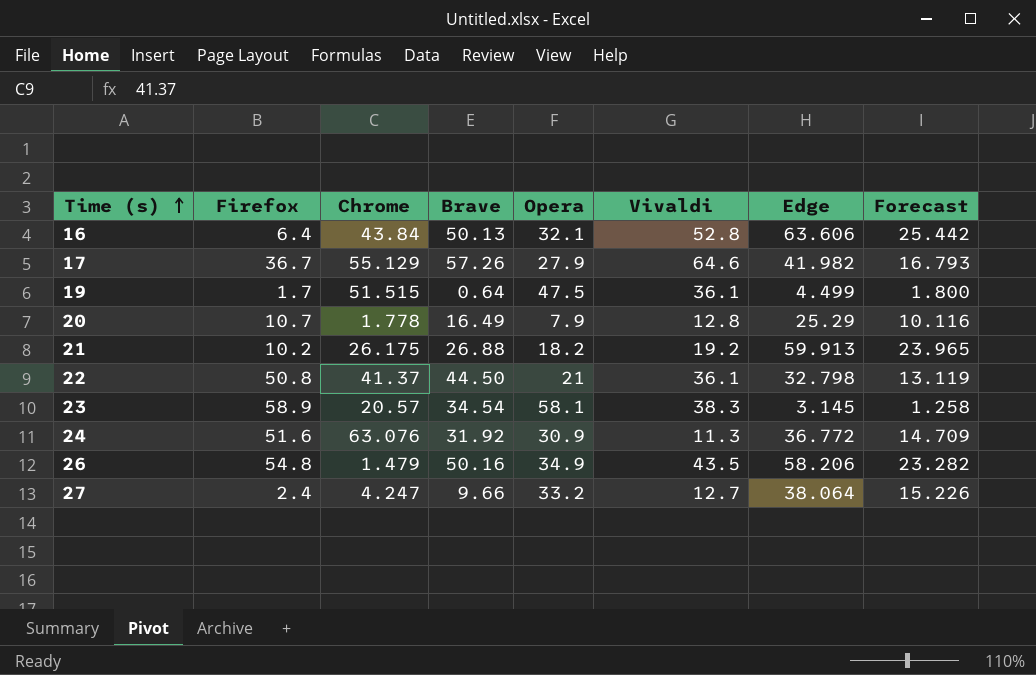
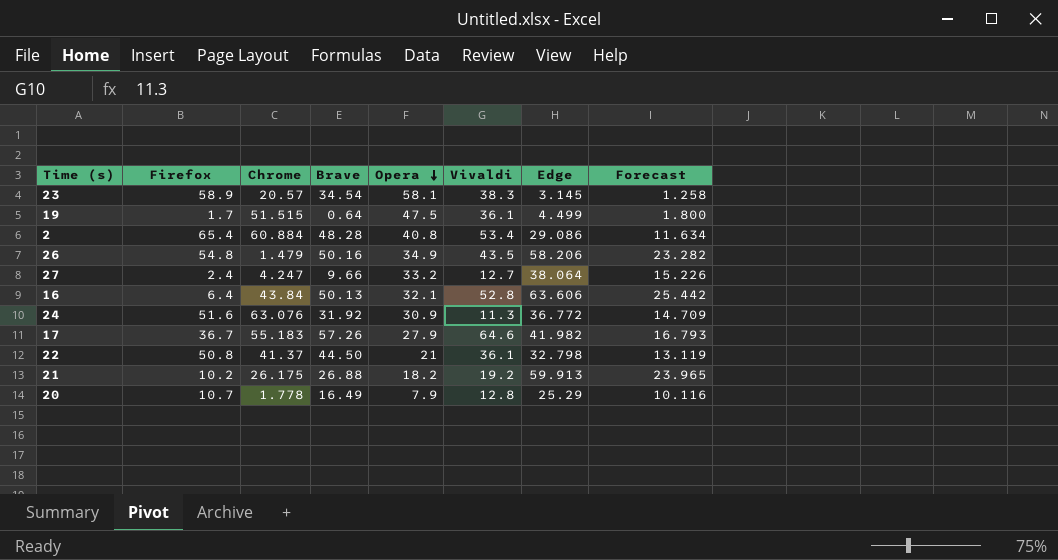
row order: Time (s) ascending -> Opera descending
row 2: none -> 65.4 | 60.884 | 48.28 | 40.8 | 53.4 | 29.086 | 11.634
17 | Chrome: 55.129 -> 55.183

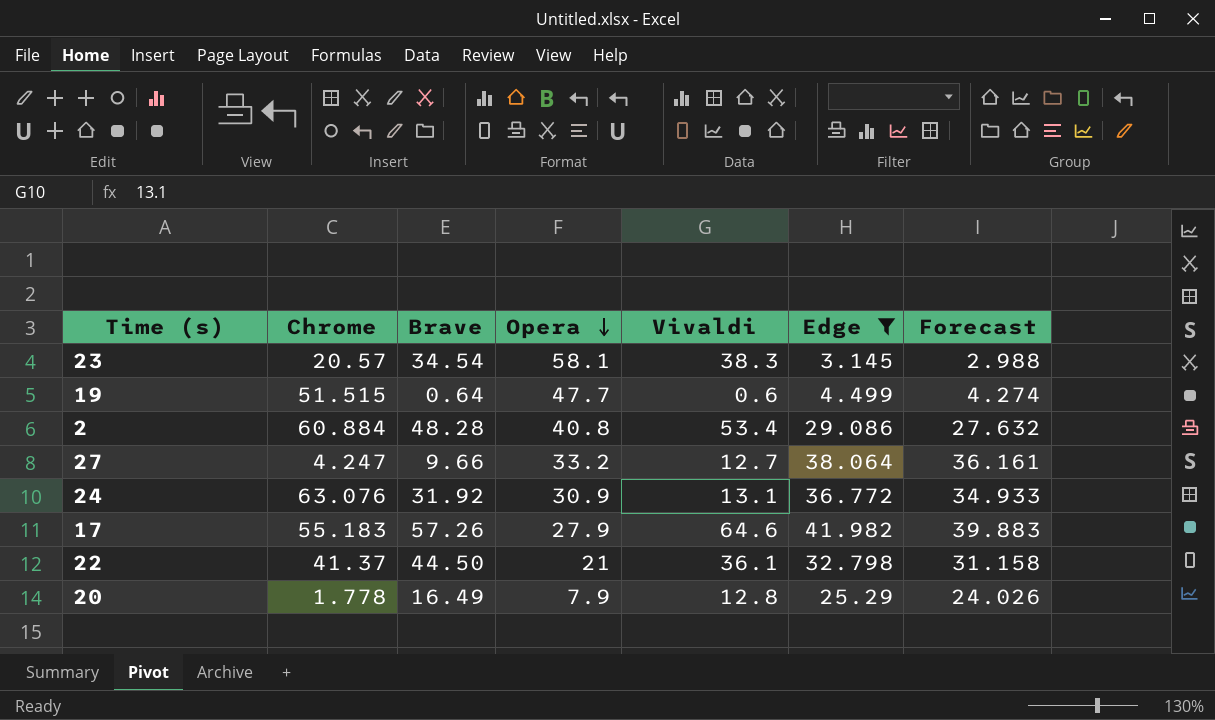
filter: none -> Edge <= 41.982
column Firefox | position: 2 -> none
column Forecast | formula: [Edge] * 0.4 -> [Edge] * 0.95
19 | Opera: 47.5 -> 47.7
19 | Vivaldi: 36.1 -> 0.6
24 | Vivaldi: 11.3 -> 13.1

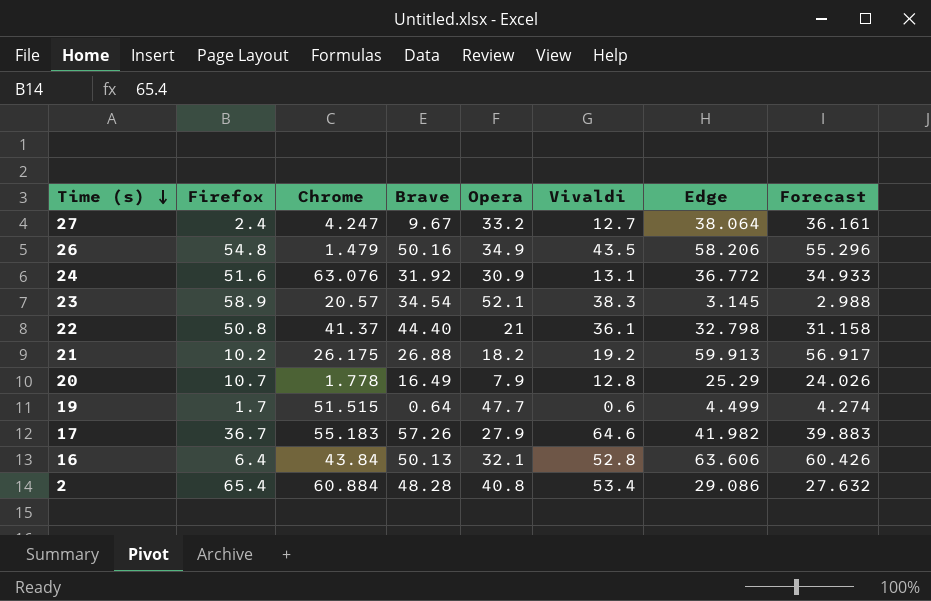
filter: Edge <= 41.982 -> none
row order: Opera descending -> Time (s) descending
column Firefox | position: none -> 2
27 | Brave: 9.66 -> 9.67
23 | Opera: 58.1 -> 52.1
22 | Brave: 44.50 -> 44.40

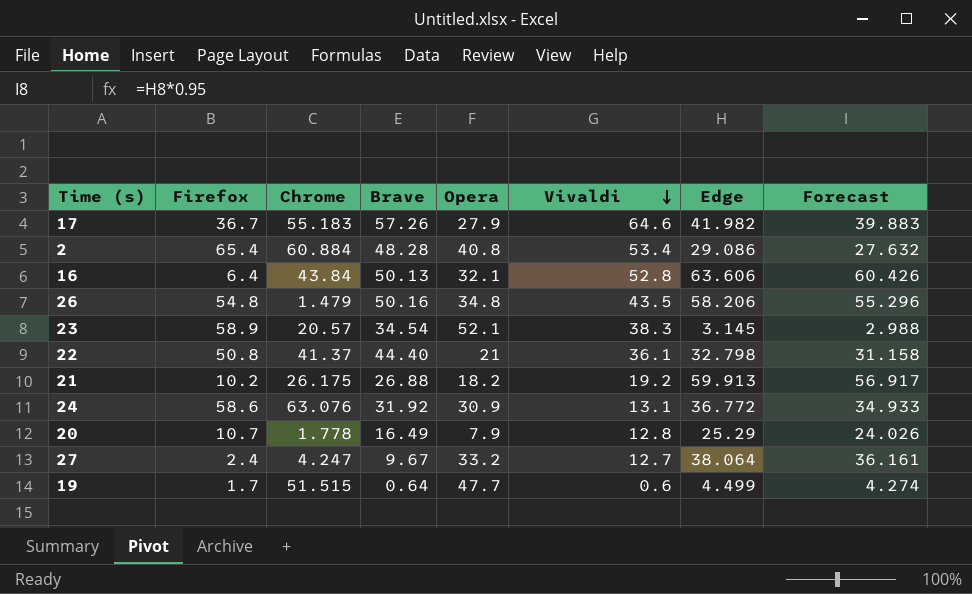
row order: Time (s) descending -> Vivaldi descending
26 | Opera: 34.9 -> 34.8
24 | Firefox: 51.6 -> 58.6

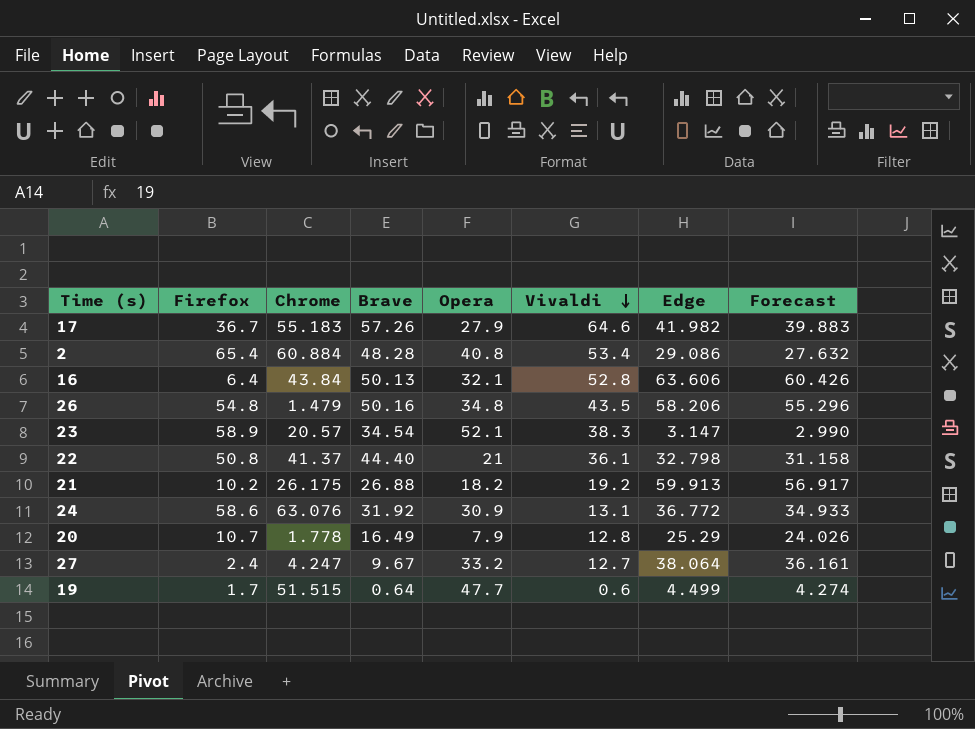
23 | Edge: 3.145 -> 3.147
23 | Forecast: 2.988 -> 2.990

